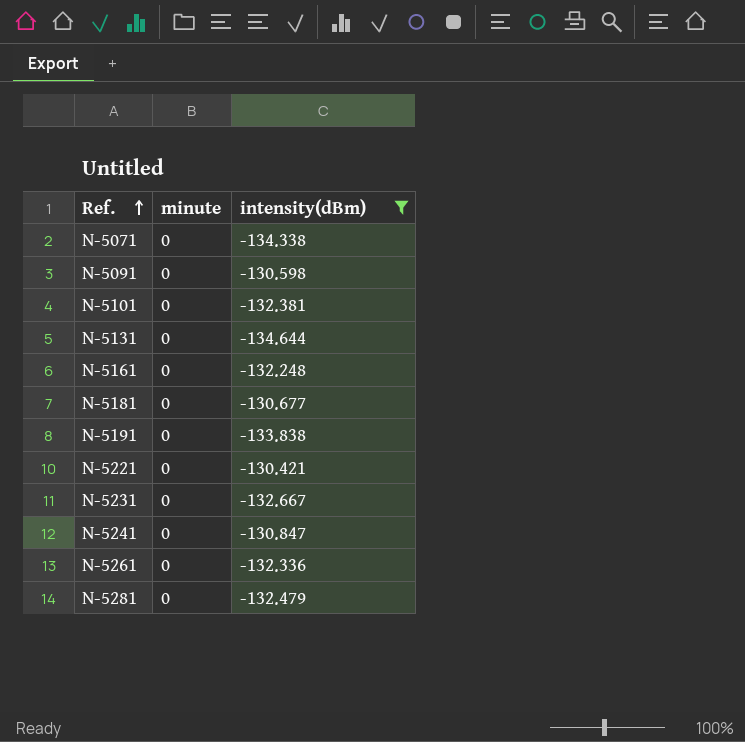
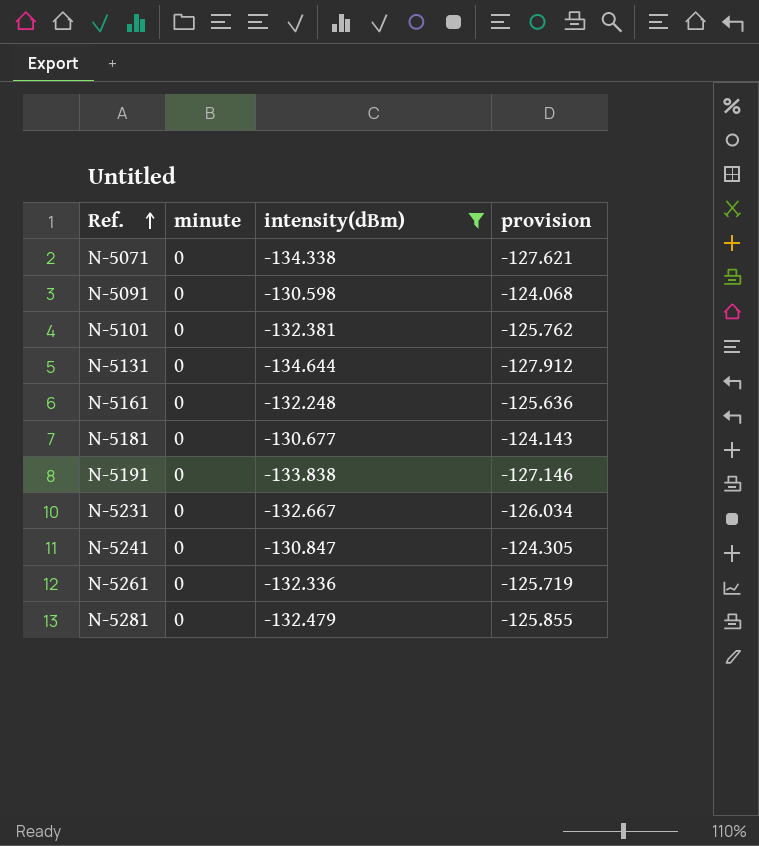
column provision | formula: none -> [intensity(dBm)] * 0.95
row N-5221: 0 | -130.421 -> none

